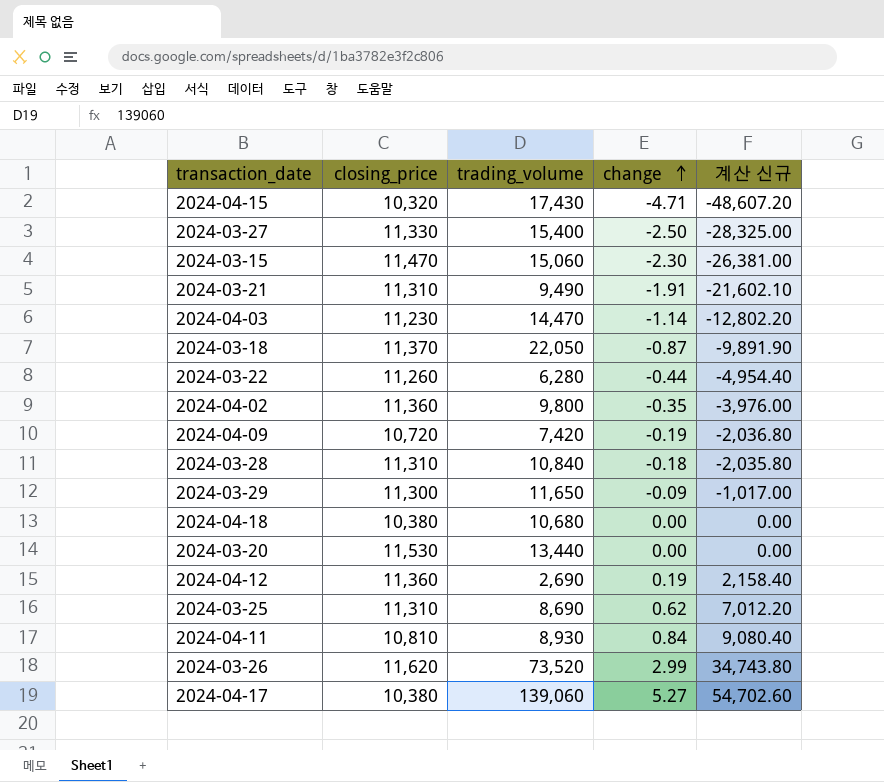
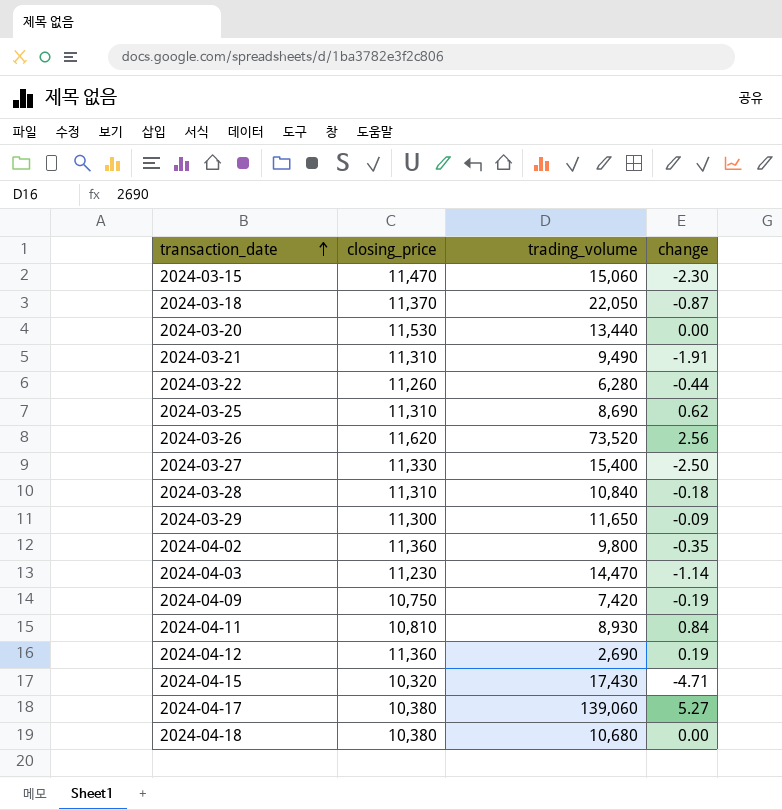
row order: change ascending -> transaction_date ascending
column 계산 신규 | formula: [closing_price] * [change] -> none
2024-03-26 | change: 2.99 -> 2.56
2024-04-09 | closing_price: 10,720 -> 10,750

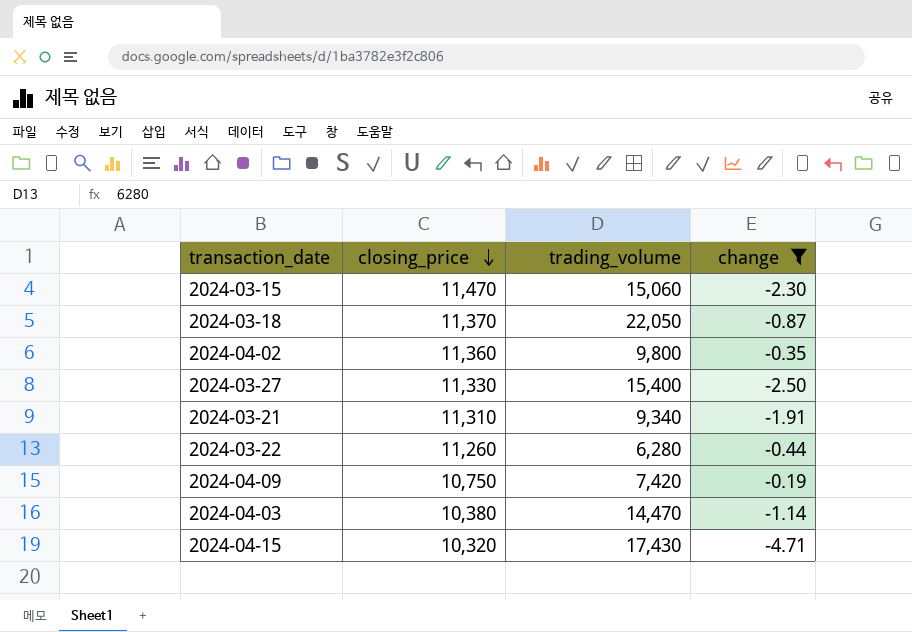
filter: none -> change <= -0.19
row order: transaction_date ascending -> closing_price descending
2024-03-21 | trading_volume: 9,490 -> 9,340
2024-04-03 | closing_price: 11,230 -> 10,380

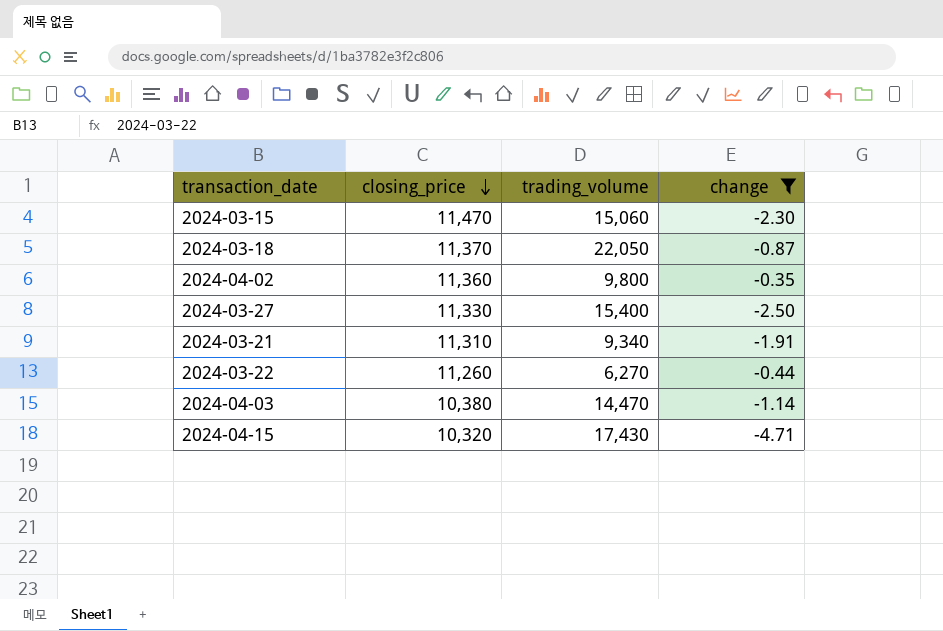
row 2024-04-09: 10,750 | 7,420 | -0.19 -> none
2024-03-22 | trading_volume: 6,280 -> 6,270

